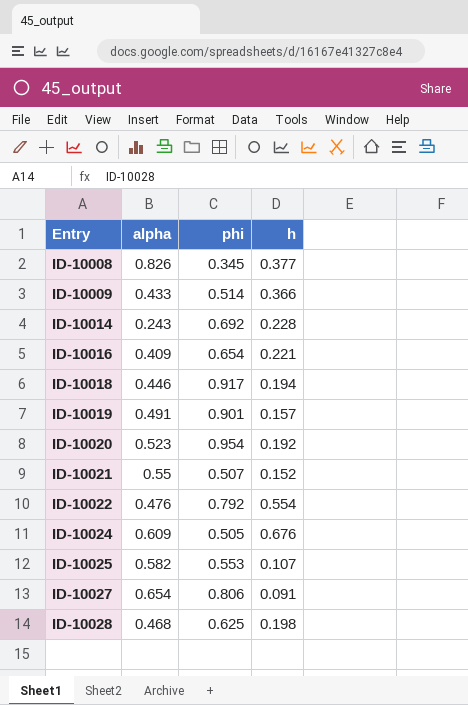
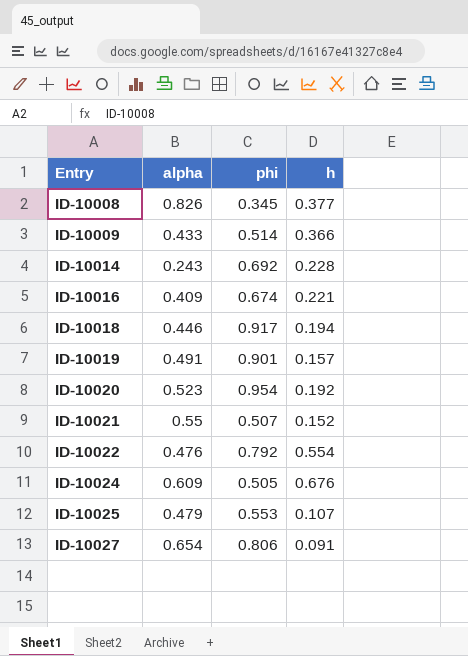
row ID-10028: 0.468 | 0.625 | 0.198 -> none
ID-10016 | phi: 0.654 -> 0.674
ID-10025 | alpha: 0.582 -> 0.479

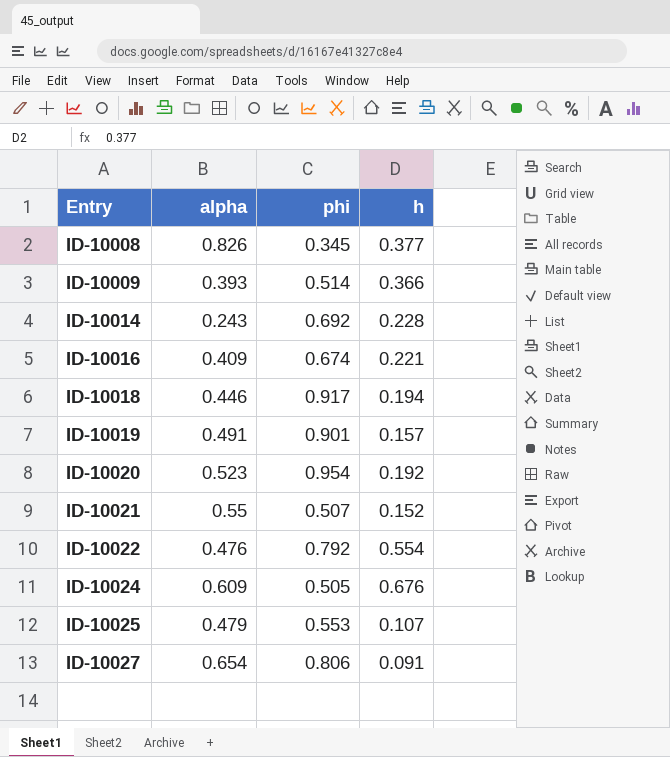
ID-10009 | alpha: 0.433 -> 0.393

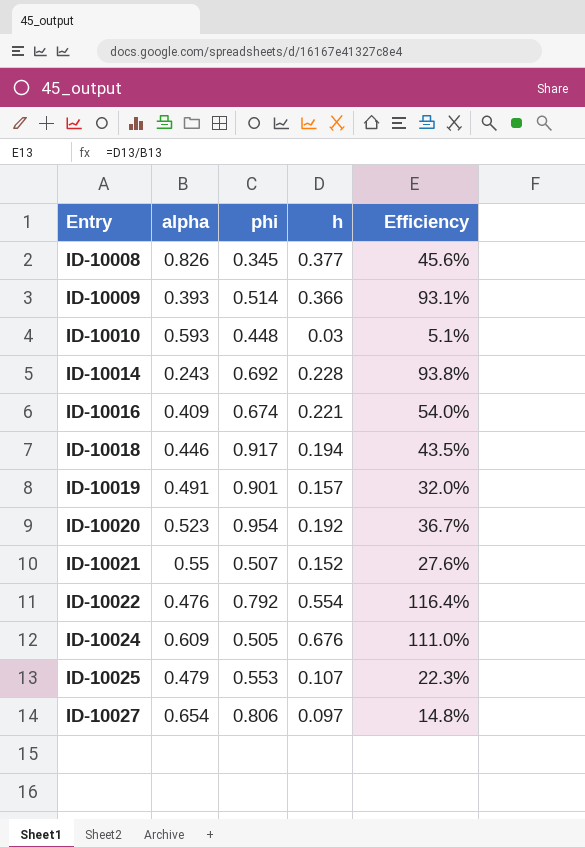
column Efficiency | formula: none -> [h] / [alpha]
row ID-10010: none -> 0.593 | 0.448 | 0.03 | 5.1%
ID-10027 | h: 0.091 -> 0.097

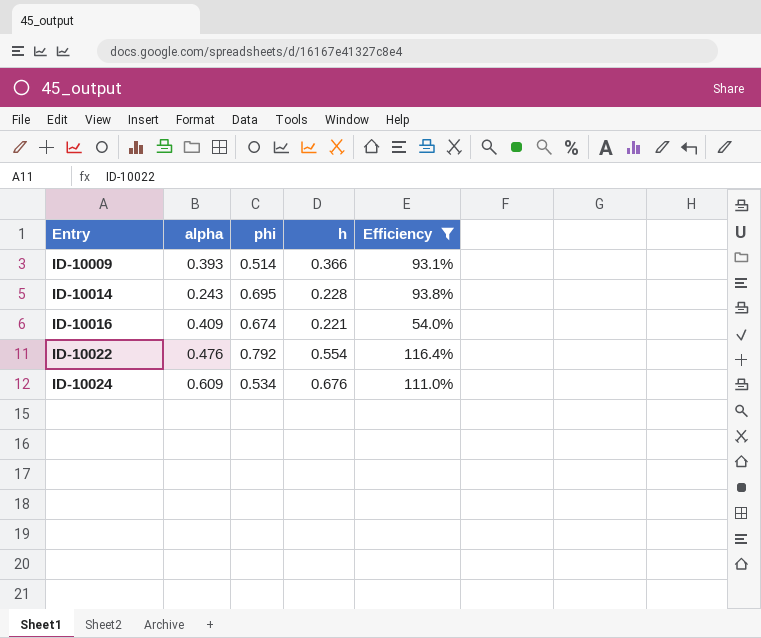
filter: none -> Efficiency >= 54.0%
ID-10014 | phi: 0.692 -> 0.695
ID-10024 | phi: 0.505 -> 0.534

